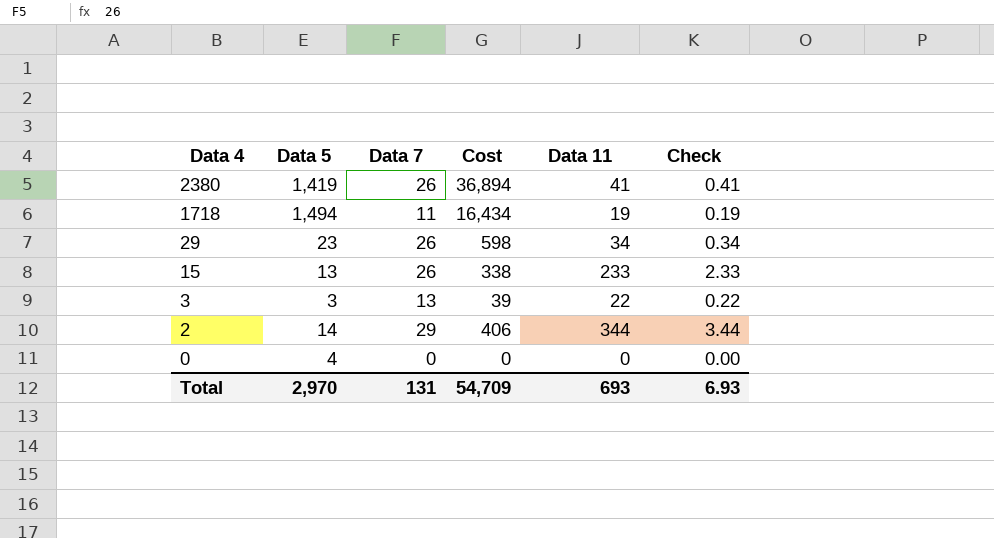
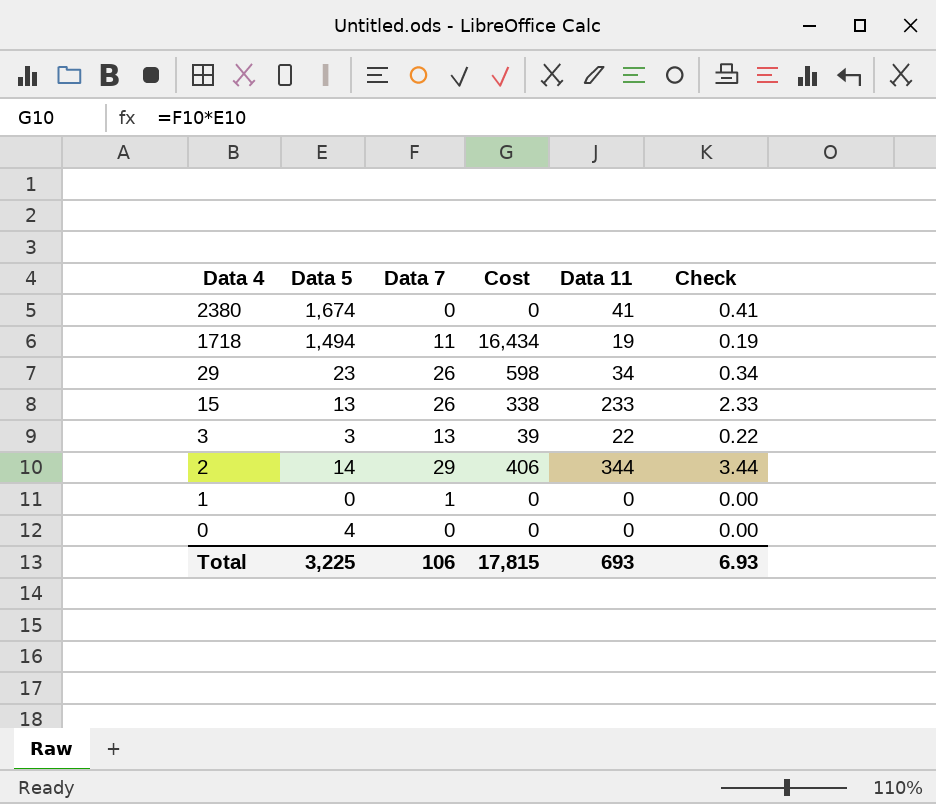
2380 | Data 5: 1,419 -> 1,674
2380 | Data 7: 26 -> 0
2380 | Cost: 36,894 -> 0
row 1: none -> 0 | 1 | 0 | 0 | 0.00
Total | Data 5: 2,970 -> 3,225
Total | Data 7: 131 -> 106
Total | Cost: 54,709 -> 17,815

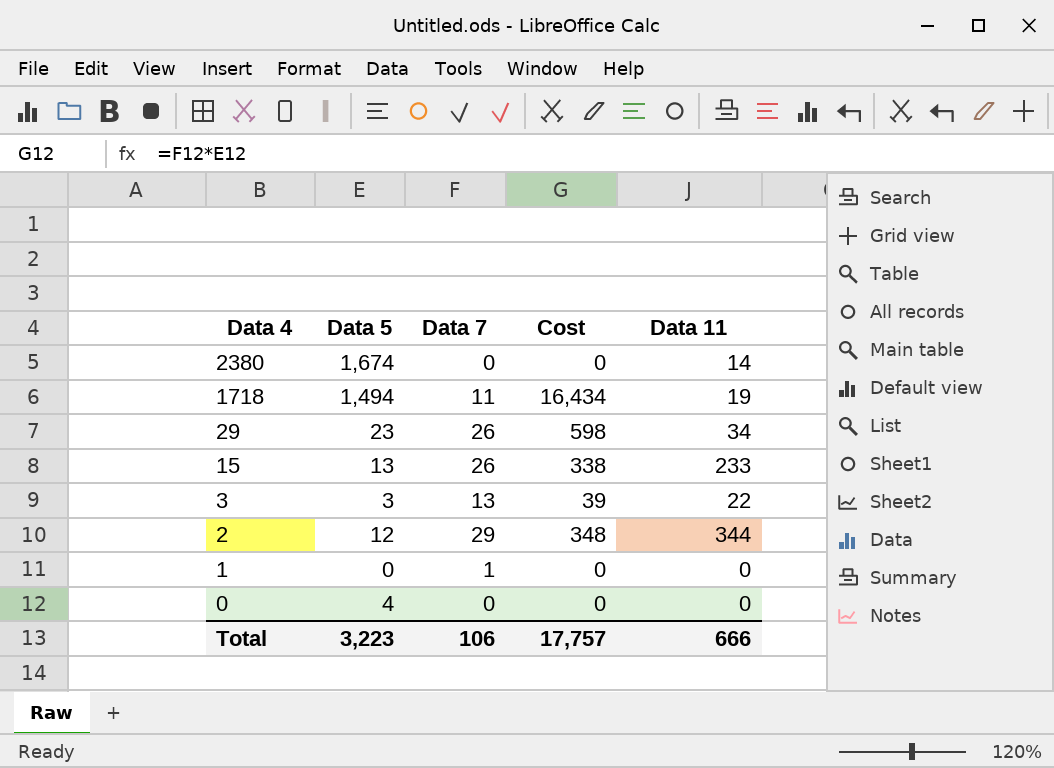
column Check | formula: [Data 11] * 0.01 -> none
2380 | Data 11: 41 -> 14
2 | Data 5: 14 -> 12
2 | Cost: 406 -> 348
Total | Data 5: 3,225 -> 3,223
Total | Cost: 17,815 -> 17,757
Total | Data 11: 693 -> 666

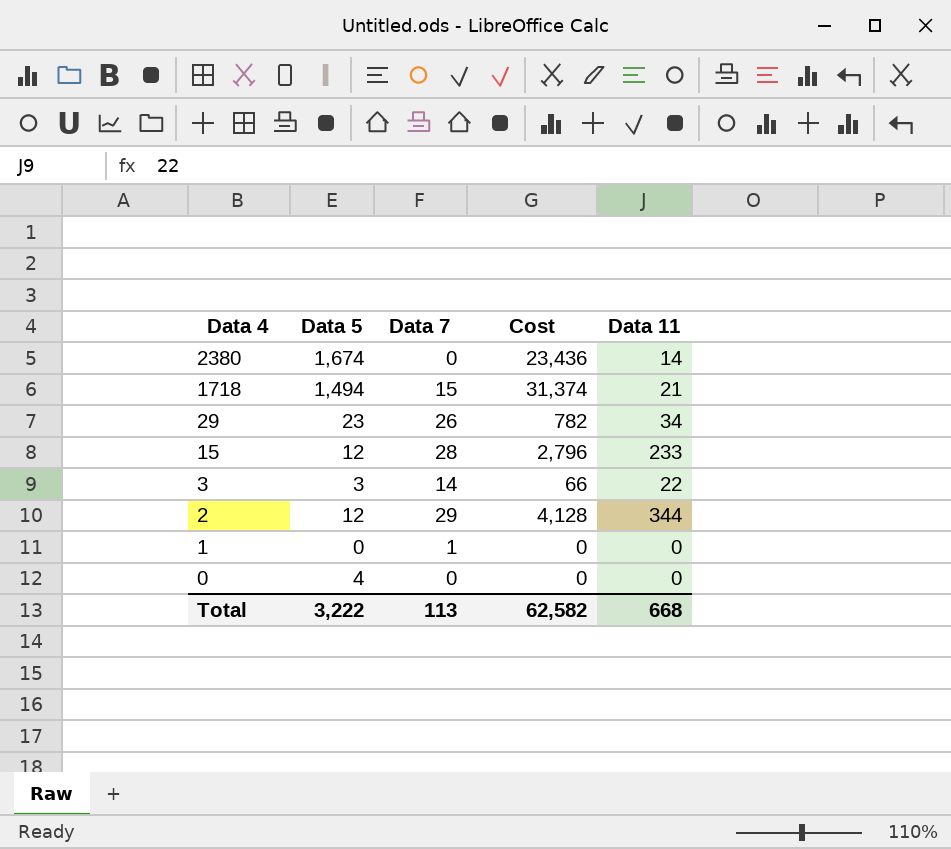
column Cost | formula: [Data 5] * [Data 7] -> [Data 5] * [Data 11]
1718 | Data 7: 11 -> 15
1718 | Data 11: 19 -> 21
15 | Data 5: 13 -> 12
15 | Data 7: 26 -> 28
3 | Data 7: 13 -> 14
Total | Data 5: 3,223 -> 3,222
Total | Data 7: 106 -> 113
Total | Cost: 17,757 -> 62,582
Total | Data 11: 666 -> 668

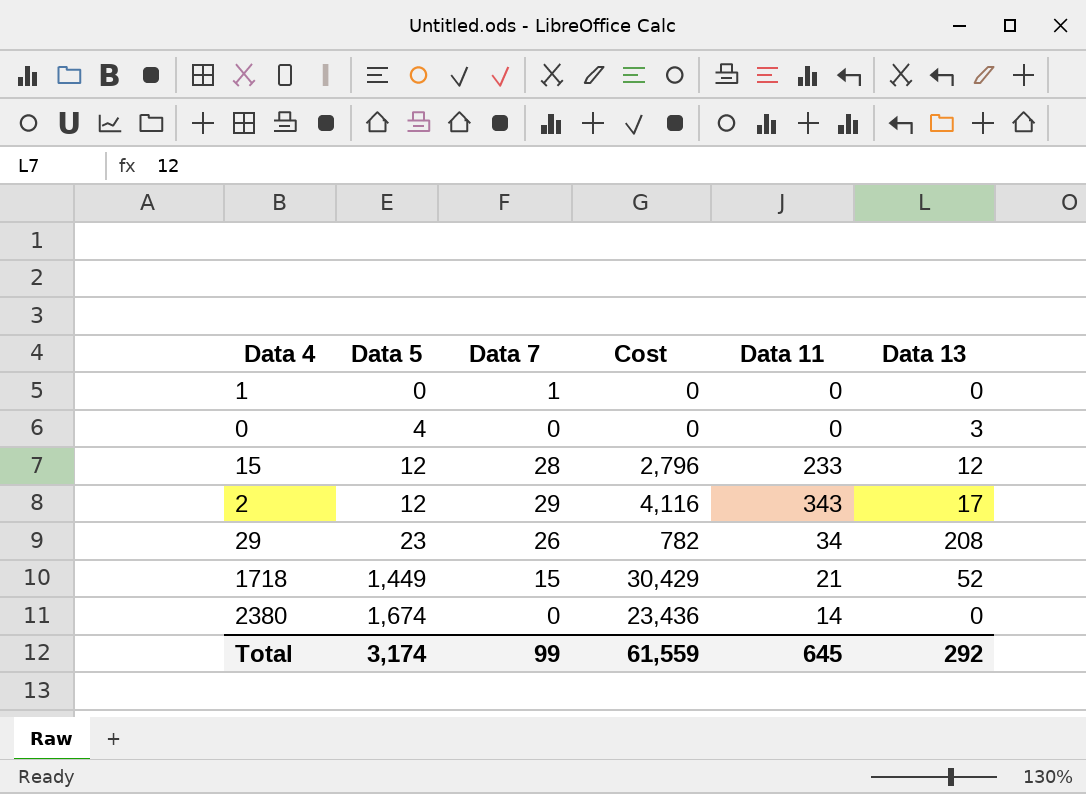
row order: Data 4 descending -> Data 5 ascending
column Data 13 | position: none -> 6
row 3: 3 | 14 | 66 | 22 -> none
2 | Cost: 4,128 -> 4,116
2 | Data 11: 344 -> 343
1718 | Data 5: 1,494 -> 1,449
1718 | Cost: 31,374 -> 30,429
Total | Data 5: 3,222 -> 3,174
Total | Data 7: 113 -> 99
Total | Cost: 62,582 -> 61,559
Total | Data 11: 668 -> 645

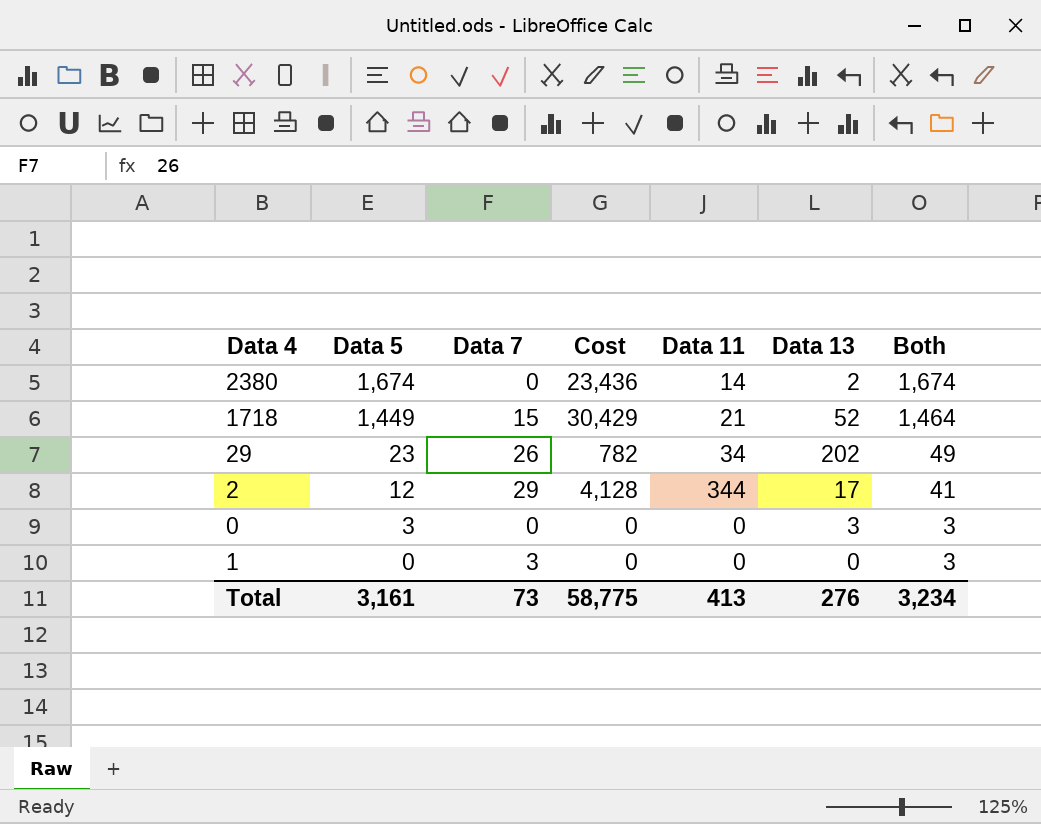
row order: Data 5 ascending -> Data 5 descending
column Both | formula: none -> [Data 5] + [Data 7]
row 15: 12 | 28 | 2,796 | 233 | 12 -> none
2380 | Data 13: 0 -> 2
29 | Data 13: 208 -> 202
2 | Cost: 4,116 -> 4,128
2 | Data 11: 343 -> 344
0 | Data 5: 4 -> 3
1 | Data 7: 1 -> 3
Total | Data 5: 3,174 -> 3,161
Total | Data 7: 99 -> 73
Total | Cost: 61,559 -> 58,775
Total | Data 11: 645 -> 413
Total | Data 13: 292 -> 276

